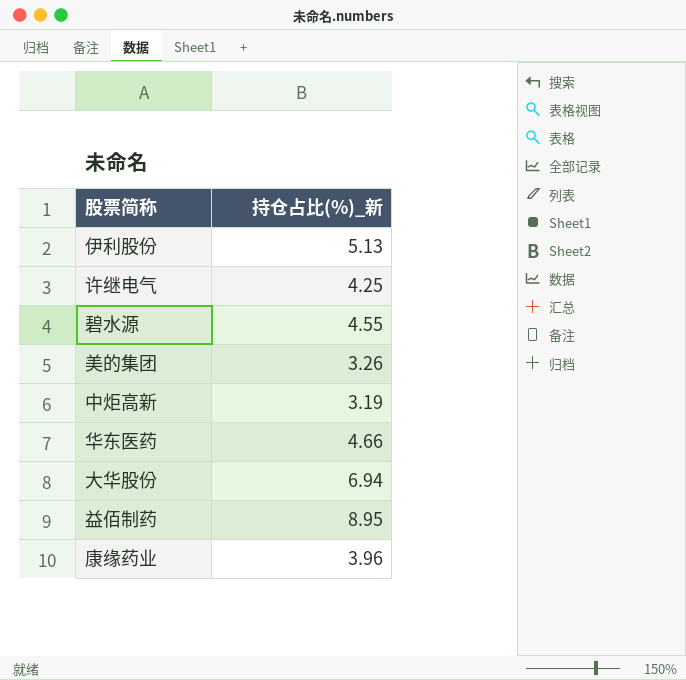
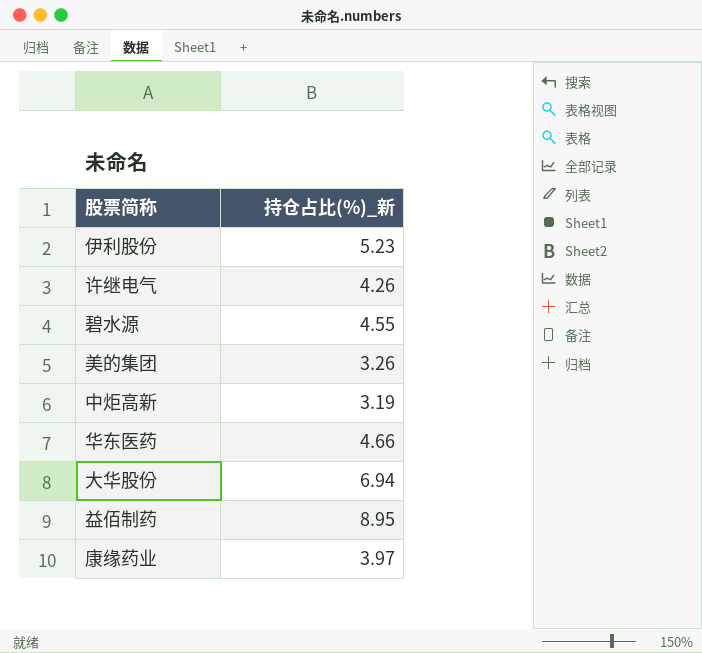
伊利股份 | 持仓占比(%)_新: 5.13 -> 5.23
许继电气 | 持仓占比(%)_新: 4.25 -> 4.26
康缘药业 | 持仓占比(%)_新: 3.96 -> 3.97

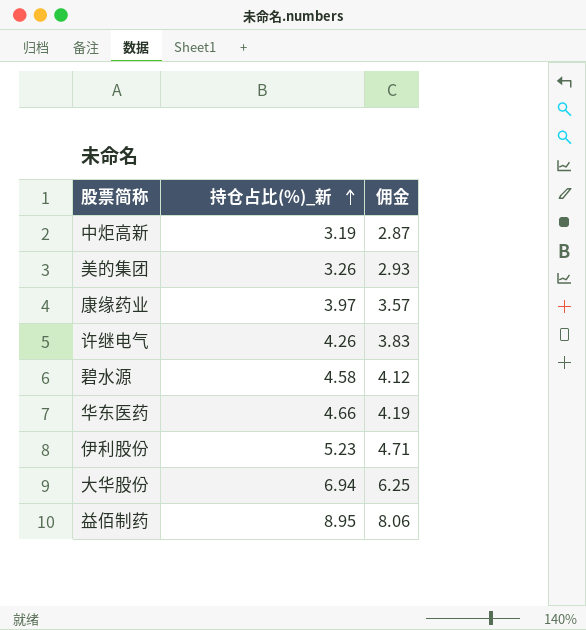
row order: none -> 持仓占比(%)_新 ascending
column 佣金 | formula: none -> [持仓占比(%)_新] * 0.9
碧水源 | 持仓占比(%)_新: 4.55 -> 4.58

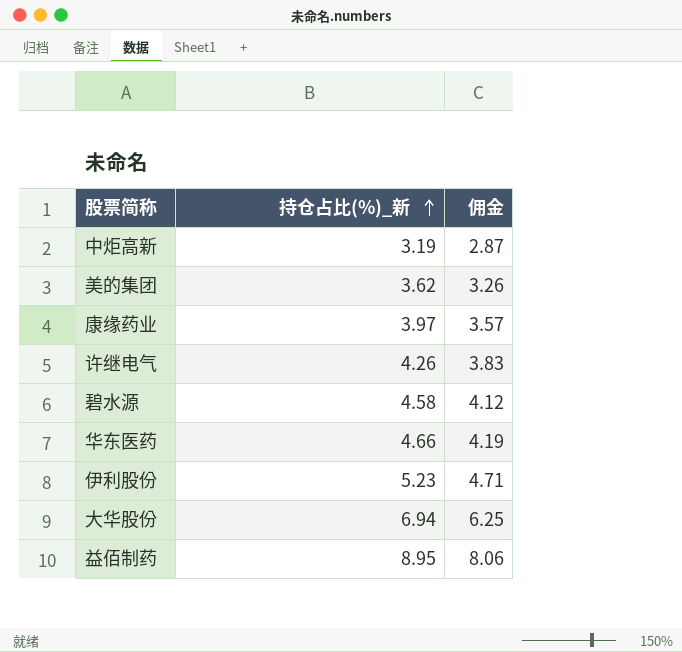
美的集团 | 持仓占比(%)_新: 3.26 -> 3.62
美的集团 | 佣金: 2.93 -> 3.26

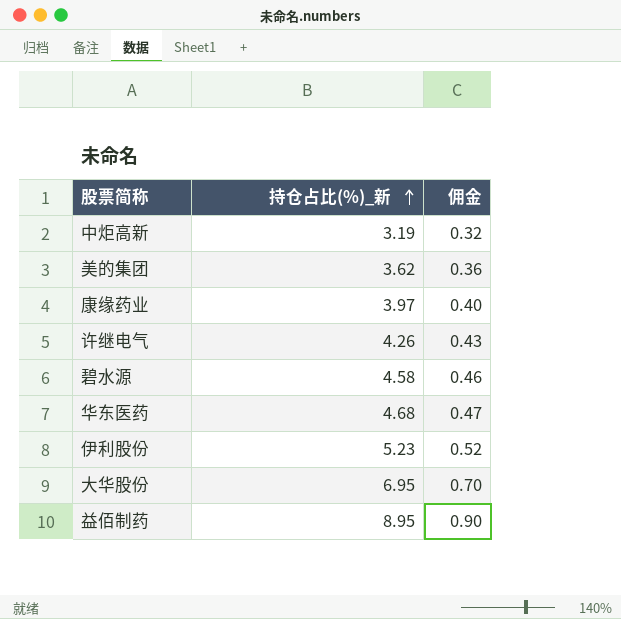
column 佣金 | formula: [持仓占比(%)_新] * 0.9 -> [持仓占比(%)_新] * 0.1
华东医药 | 持仓占比(%)_新: 4.66 -> 4.68
大华股份 | 持仓占比(%)_新: 6.94 -> 6.95

